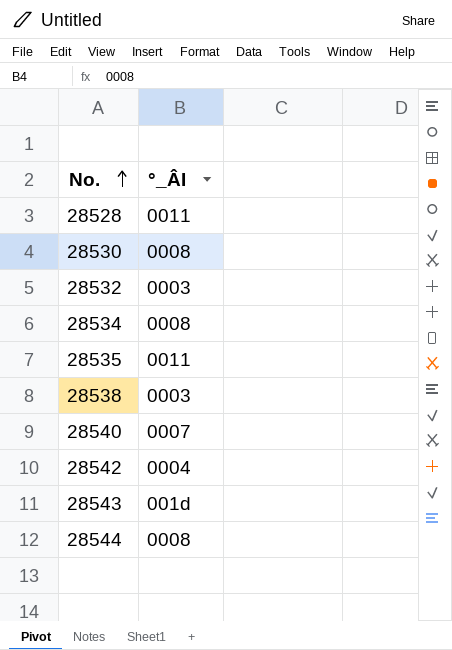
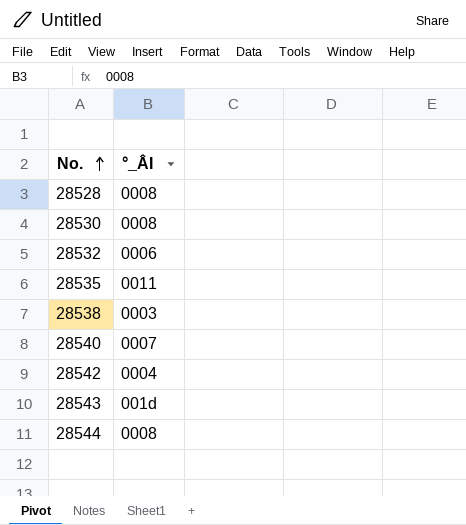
row 28534: 0008 -> none
28528 | °_ÂI: 0011 -> 0008
28532 | °_ÂI: 0003 -> 0006

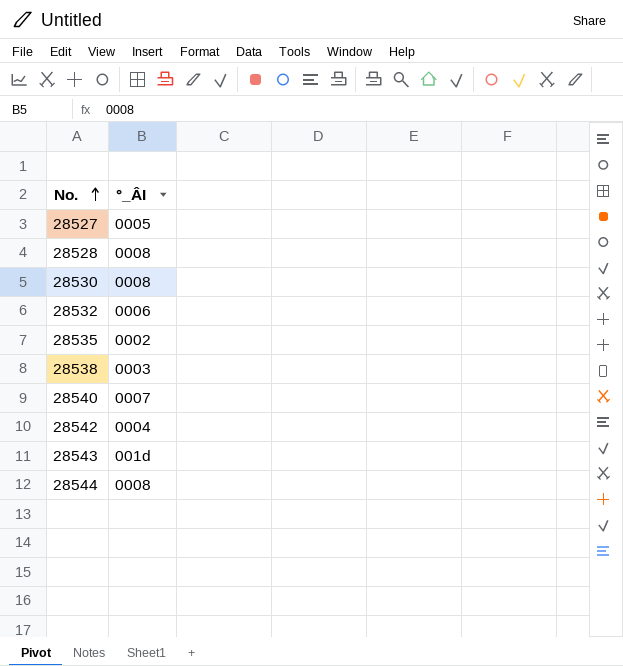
row 28527: none -> 0005
28535 | °_ÂI: 0011 -> 0002

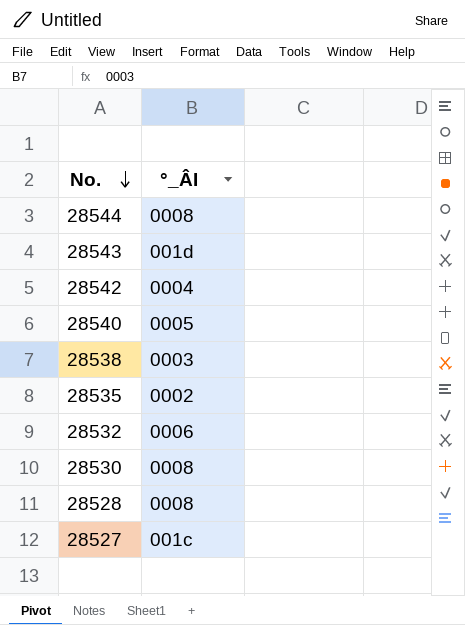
row order: No. ascending -> No. descending
28540 | °_ÂI: 0007 -> 0005
28527 | °_ÂI: 0005 -> 001c

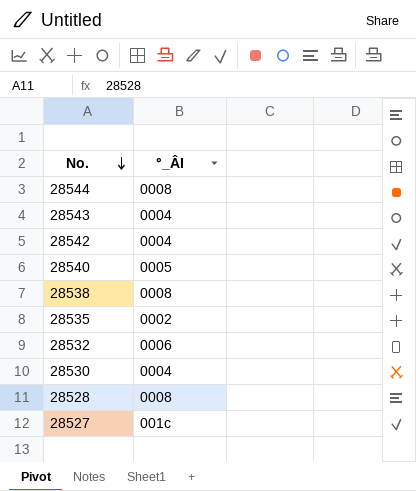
28543 | °_ÂI: 001d -> 0004
28538 | °_ÂI: 0003 -> 0008
28530 | °_ÂI: 0008 -> 0004

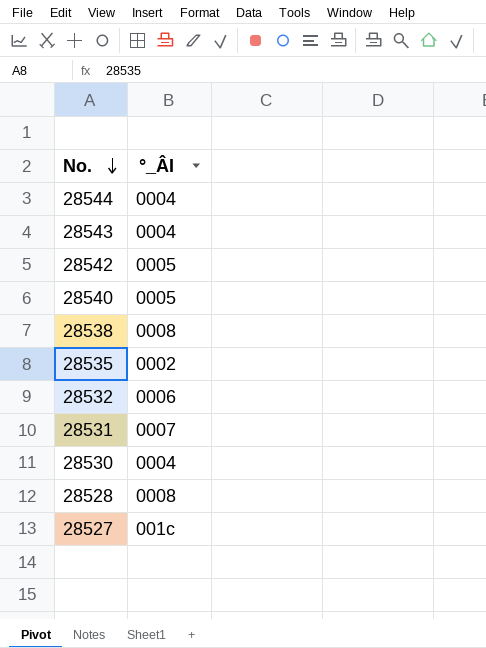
28544 | °_ÂI: 0008 -> 0004
28542 | °_ÂI: 0004 -> 0005
row 28531: none -> 0007

